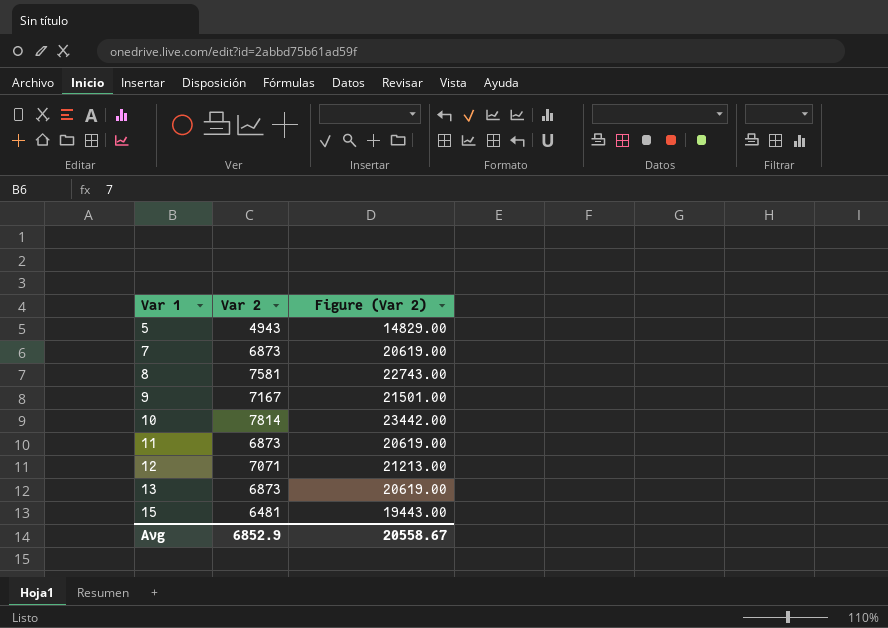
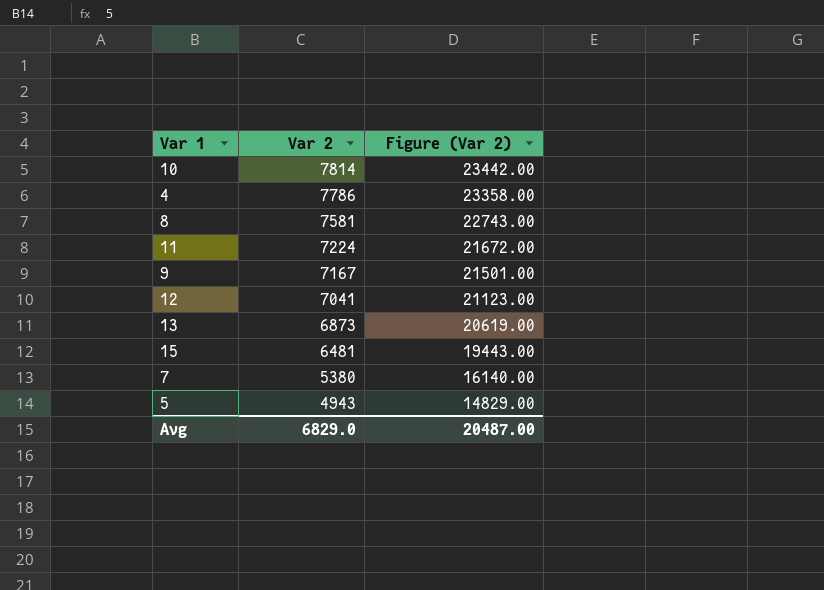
row order: Var 1 ascending -> Var 2 descending
row 4: none -> 7786 | 23358.00
11 | Var 2: 6873 -> 7224
11 | Figure (Var 2): 20619.00 -> 21672.00
12 | Var 2: 7071 -> 7041
12 | Figure (Var 2): 21213.00 -> 21123.00
7 | Var 2: 6873 -> 5380
7 | Figure (Var 2): 20619.00 -> 16140.00
Avg | Var 2: 6852.9 -> 6829.0
Avg | Figure (Var 2): 20558.67 -> 20487.00

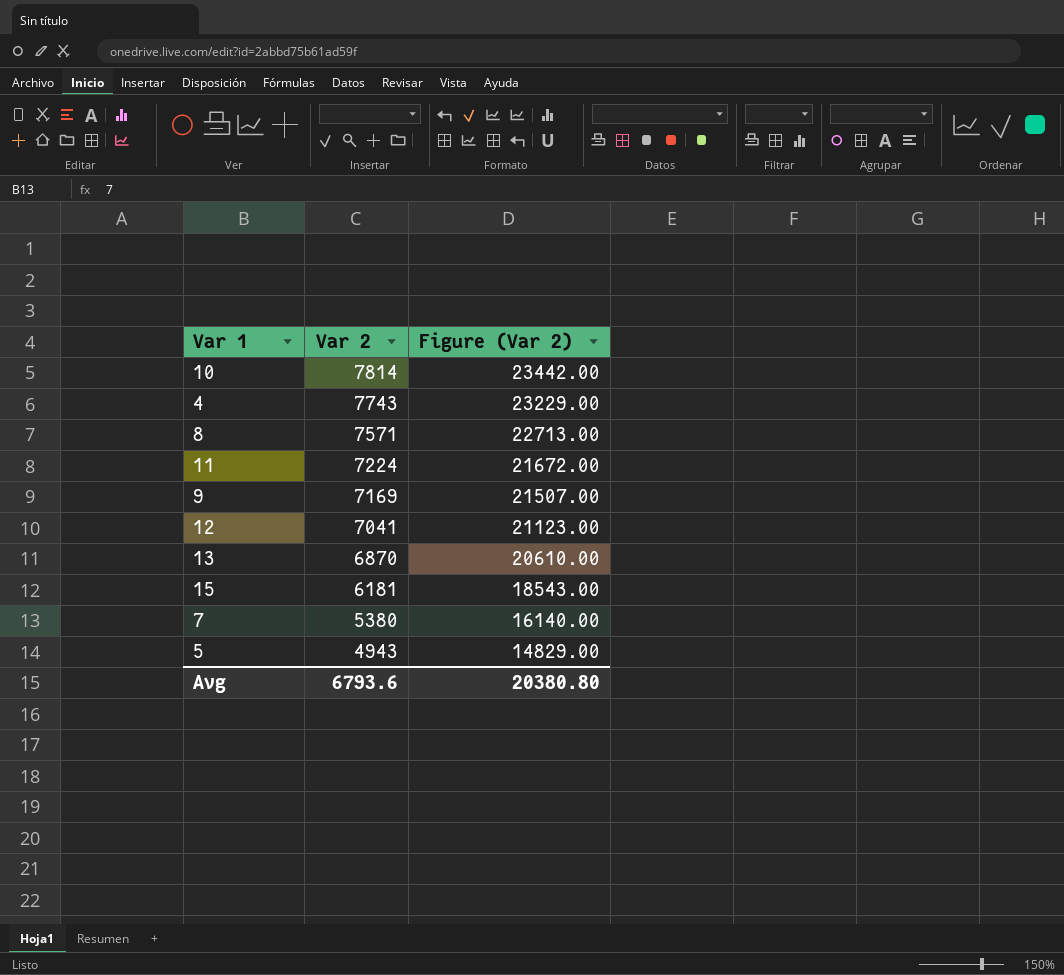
4 | Var 2: 7786 -> 7743
4 | Figure (Var 2): 23358.00 -> 23229.00
8 | Var 2: 7581 -> 7571
8 | Figure (Var 2): 22743.00 -> 22713.00
9 | Var 2: 7167 -> 7169
9 | Figure (Var 2): 21501.00 -> 21507.00
13 | Var 2: 6873 -> 6870
13 | Figure (Var 2): 20619.00 -> 20610.00
15 | Var 2: 6481 -> 6181
15 | Figure (Var 2): 19443.00 -> 18543.00
Avg | Var 2: 6829.0 -> 6793.6
Avg | Figure (Var 2): 20487.00 -> 20380.80

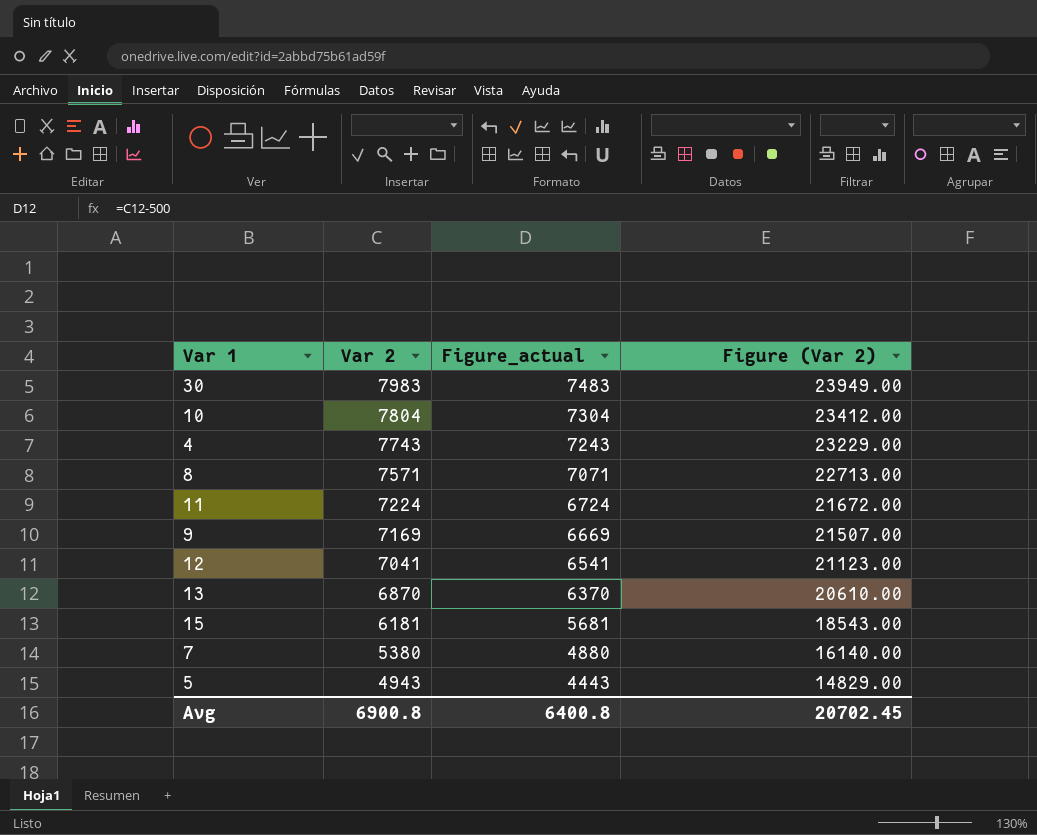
column Figure_actual | formula: none -> [Var 2] - 500
row 30: none -> 7983 | 7483 | 23949.00
10 | Var 2: 7814 -> 7804
10 | Figure (Var 2): 23442.00 -> 23412.00
Avg | Var 2: 6793.6 -> 6900.8
Avg | Figure (Var 2): 20380.80 -> 20702.45

